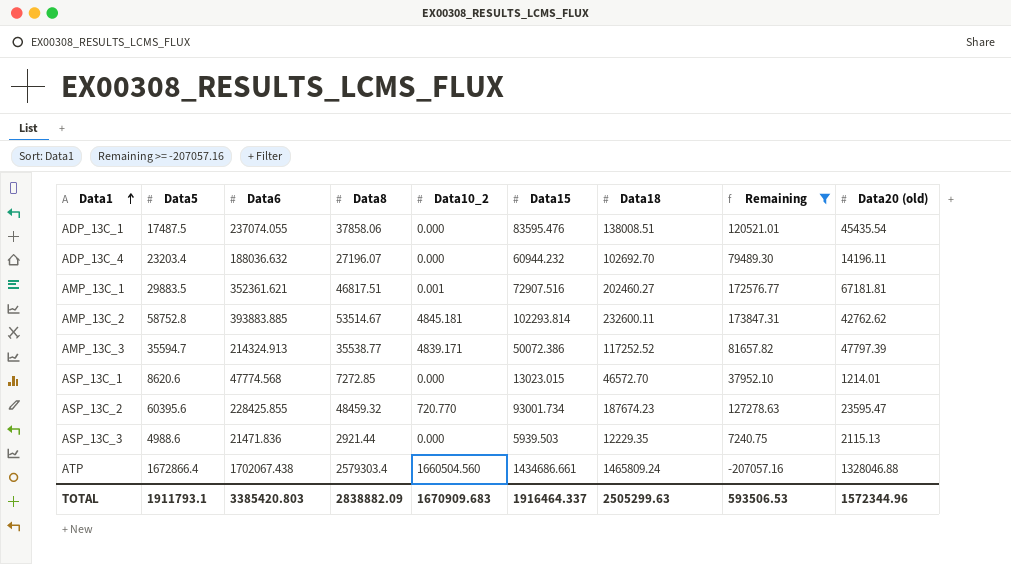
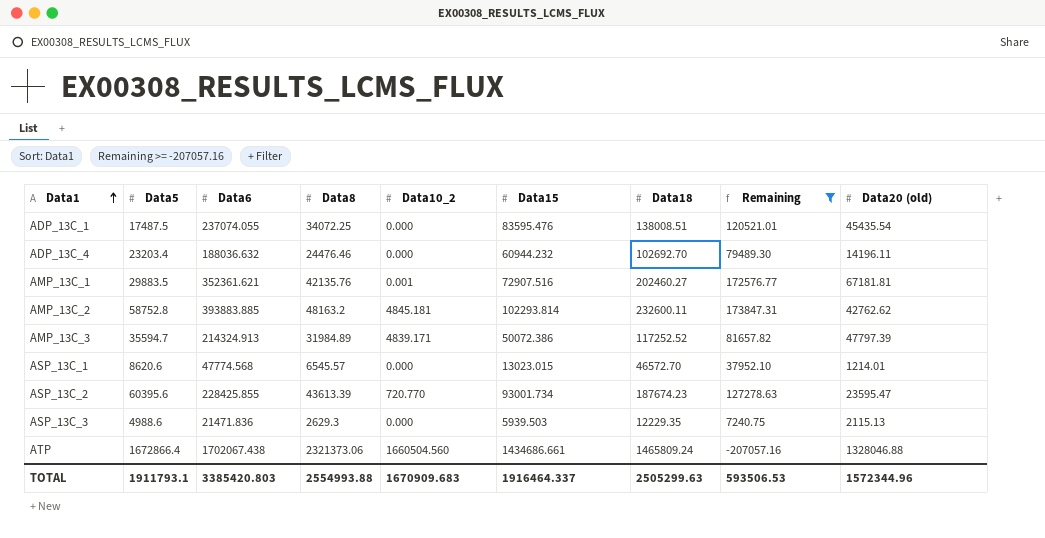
ADP_13C_1 | Data8: 37858.06 -> 34072.25
ADP_13C_4 | Data8: 27196.07 -> 24476.46
AMP_13C_1 | Data8: 46817.51 -> 42135.76
AMP_13C_2 | Data8: 53514.67 -> 48163.2
AMP_13C_3 | Data8: 35538.77 -> 31984.89
ASP_13C_1 | Data8: 7272.85 -> 6545.57
ASP_13C_2 | Data8: 48459.32 -> 43613.39
ASP_13C_3 | Data8: 2921.44 -> 2629.3
ATP | Data8: 2579303.4 -> 2321373.06
TOTAL | Data8: 2838882.09 -> 2554993.88

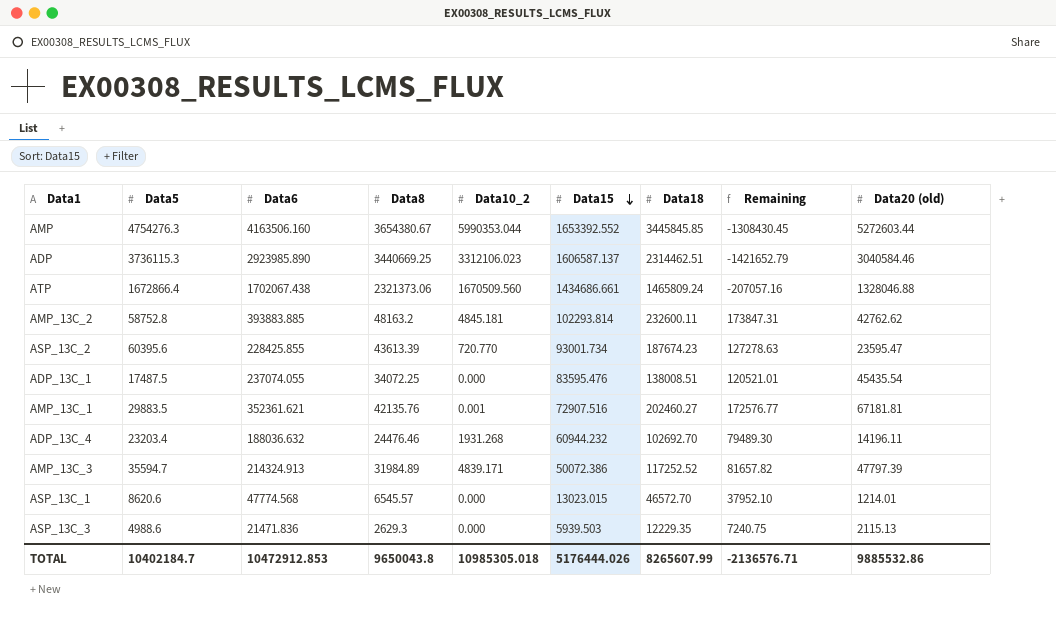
filter: Remaining >= -207057.16 -> none
row order: Data1 ascending -> Data15 descending
ATP | Data10_2: 1660504.560 -> 1670509.560
ADP_13C_4 | Data10_2: 0.000 -> 1931.268
TOTAL | Data5: 1911793.1 -> 10402184.7
TOTAL | Data6: 3385420.803 -> 10472912.853
TOTAL | Data8: 2554993.88 -> 9650043.8
TOTAL | Data10_2: 1670909.683 -> 10985305.018
TOTAL | Data15: 1916464.337 -> 5176444.026
TOTAL | Data18: 2505299.63 -> 8265607.99
TOTAL | Remaining: 593506.53 -> -2136576.71
TOTAL | Data20 (old): 1572344.96 -> 9885532.86

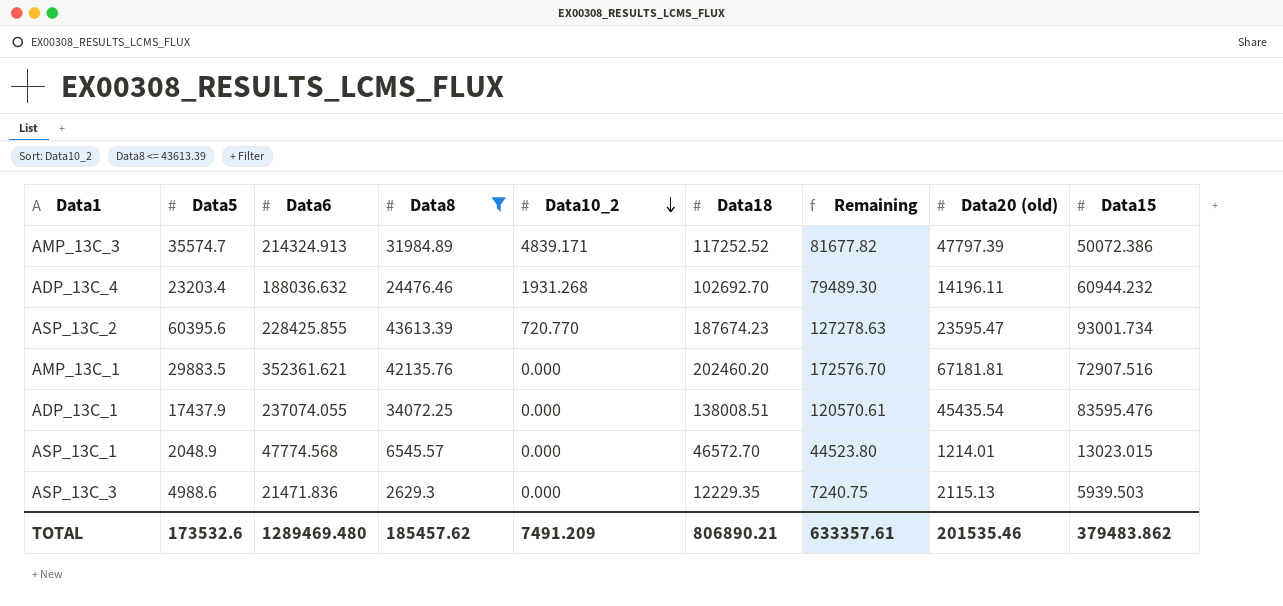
filter: none -> Data8 <= 43613.39
row order: Data15 descending -> Data10_2 descending
column Data15 | position: 6 -> 9
AMP_13C_3 | Data5: 35594.7 -> 35574.7
AMP_13C_3 | Remaining: 81657.82 -> 81677.82
AMP_13C_1 | Data10_2: 0.001 -> 0.000
AMP_13C_1 | Data18: 202460.27 -> 202460.20
AMP_13C_1 | Remaining: 172576.77 -> 172576.70
ADP_13C_1 | Data5: 17487.5 -> 17437.9
ADP_13C_1 | Remaining: 120521.01 -> 120570.61
ASP_13C_1 | Data5: 8620.6 -> 2048.9
ASP_13C_1 | Remaining: 37952.10 -> 44523.80
TOTAL | Data5: 10402184.7 -> 173532.6
TOTAL | Data6: 10472912.853 -> 1289469.480
TOTAL | Data8: 9650043.8 -> 185457.62
TOTAL | Data10_2: 10985305.018 -> 7491.209
TOTAL | Data18: 8265607.99 -> 806890.21
TOTAL | Remaining: -2136576.71 -> 633357.61
TOTAL | Data20 (old): 9885532.86 -> 201535.46
TOTAL | Data15: 5176444.026 -> 379483.862

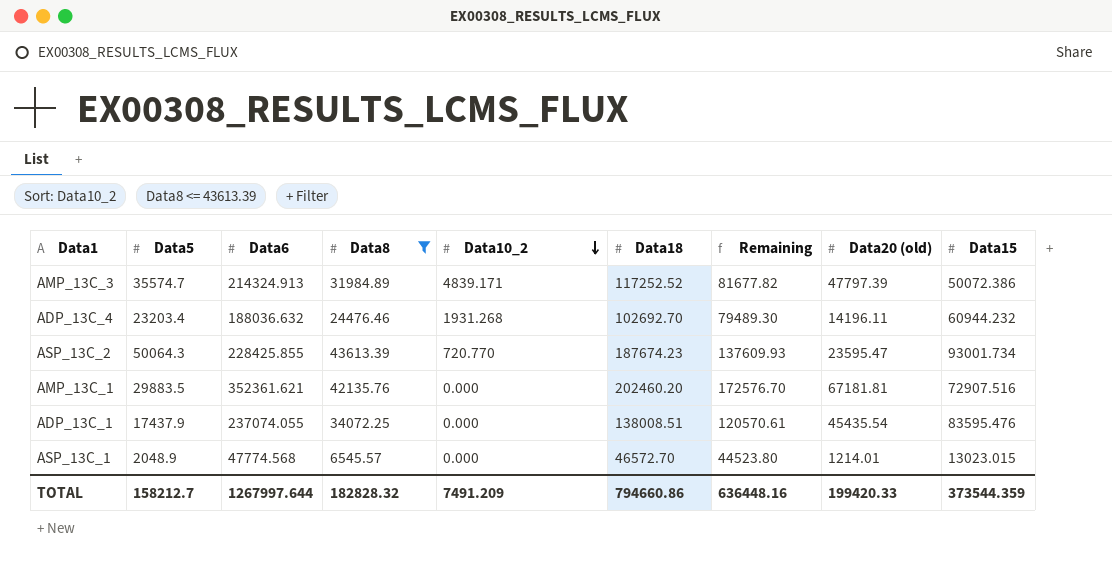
row ASP_13C_3: 4988.6 | 21471.836 | 2629.3 | 0.000 | 12229.35 | 7240.75 | 2115.13 | 5939.503 -> none
ASP_13C_2 | Data5: 60395.6 -> 50064.3
ASP_13C_2 | Remaining: 127278.63 -> 137609.93
TOTAL | Data5: 173532.6 -> 158212.7
TOTAL | Data6: 1289469.480 -> 1267997.644
TOTAL | Data8: 185457.62 -> 182828.32
TOTAL | Data18: 806890.21 -> 794660.86
TOTAL | Remaining: 633357.61 -> 636448.16
TOTAL | Data20 (old): 201535.46 -> 199420.33
TOTAL | Data15: 379483.862 -> 373544.359

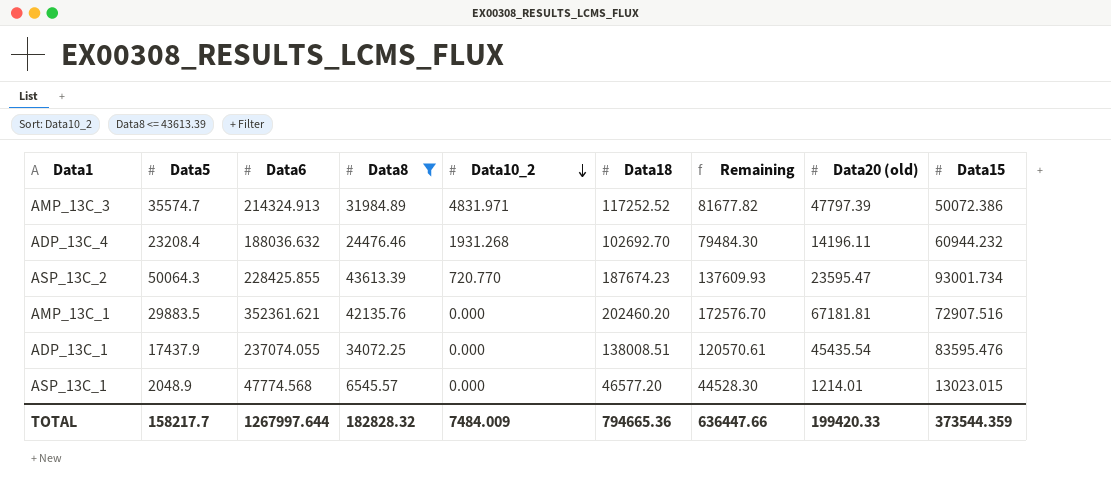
AMP_13C_3 | Data10_2: 4839.171 -> 4831.971
ADP_13C_4 | Data5: 23203.4 -> 23208.4
ADP_13C_4 | Remaining: 79489.30 -> 79484.30
ASP_13C_1 | Data18: 46572.70 -> 46577.20
ASP_13C_1 | Remaining: 44523.80 -> 44528.30
TOTAL | Data5: 158212.7 -> 158217.7
TOTAL | Data10_2: 7491.209 -> 7484.009
TOTAL | Data18: 794660.86 -> 794665.36
TOTAL | Remaining: 636448.16 -> 636447.66

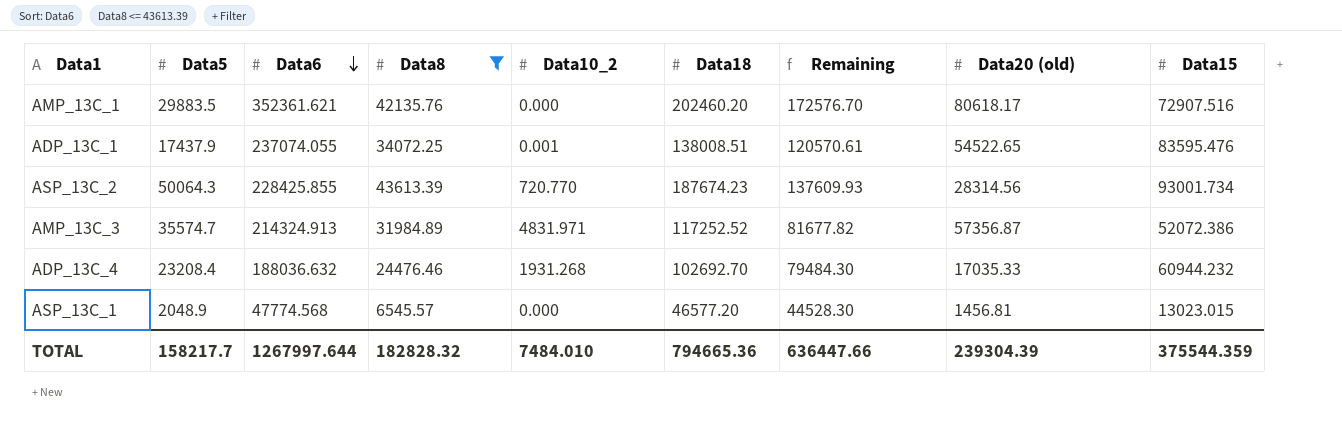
row order: Data10_2 descending -> Data6 descending
AMP_13C_1 | Data20 (old): 67181.81 -> 80618.17
ADP_13C_1 | Data10_2: 0.000 -> 0.001
ADP_13C_1 | Data20 (old): 45435.54 -> 54522.65
ASP_13C_2 | Data20 (old): 23595.47 -> 28314.56
AMP_13C_3 | Data20 (old): 47797.39 -> 57356.87
AMP_13C_3 | Data15: 50072.386 -> 52072.386
ADP_13C_4 | Data20 (old): 14196.11 -> 17035.33
ASP_13C_1 | Data20 (old): 1214.01 -> 1456.81
TOTAL | Data10_2: 7484.009 -> 7484.010
TOTAL | Data20 (old): 199420.33 -> 239304.39
TOTAL | Data15: 373544.359 -> 375544.359

